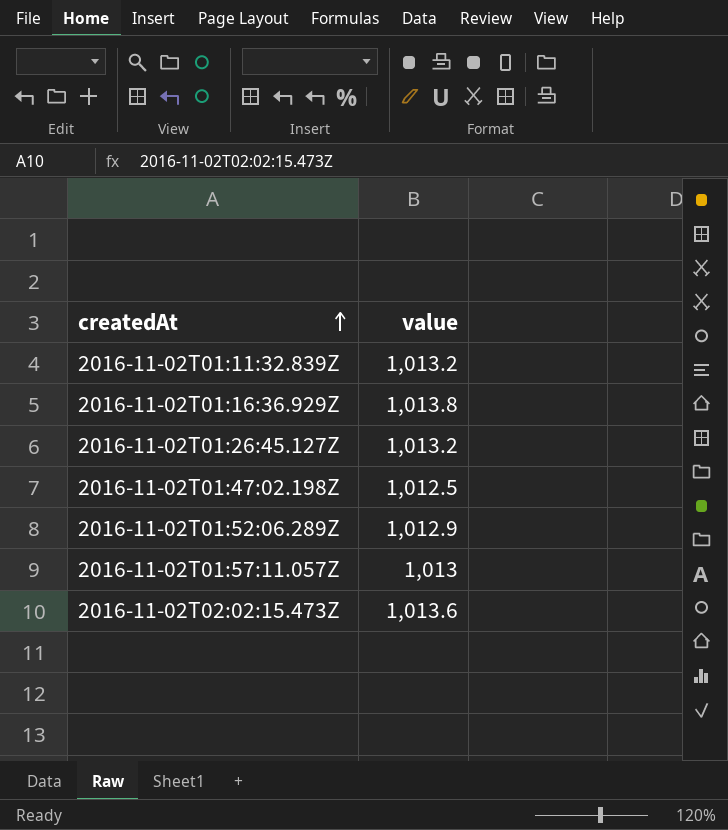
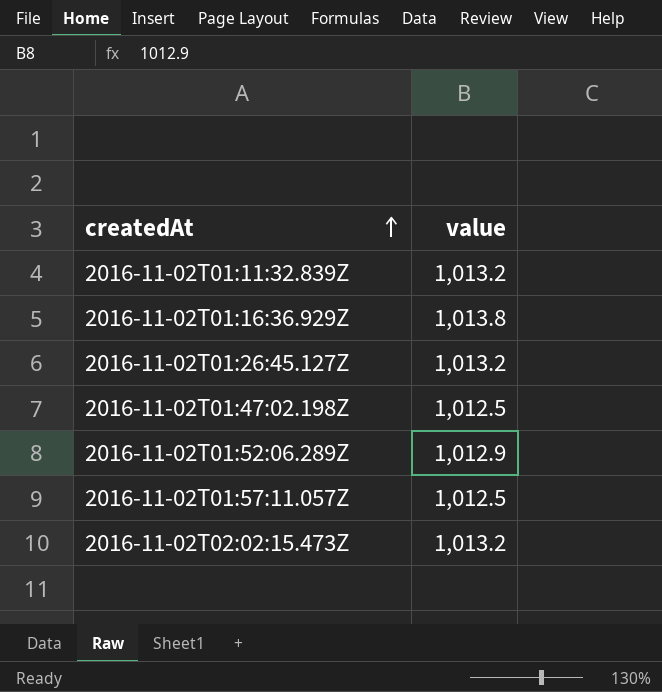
2016-11-02T01:57:11.057Z | value: 1,013 -> 1,012.5
2016-11-02T02:02:15.473Z | value: 1,013.6 -> 1,013.2

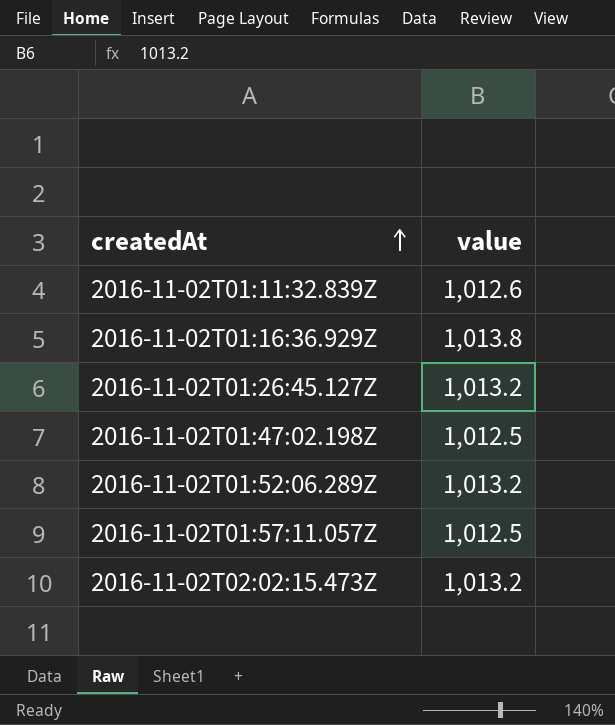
2016-11-02T01:11:32.839Z | value: 1,013.2 -> 1,012.6
2016-11-02T01:52:06.289Z | value: 1,012.9 -> 1,013.2

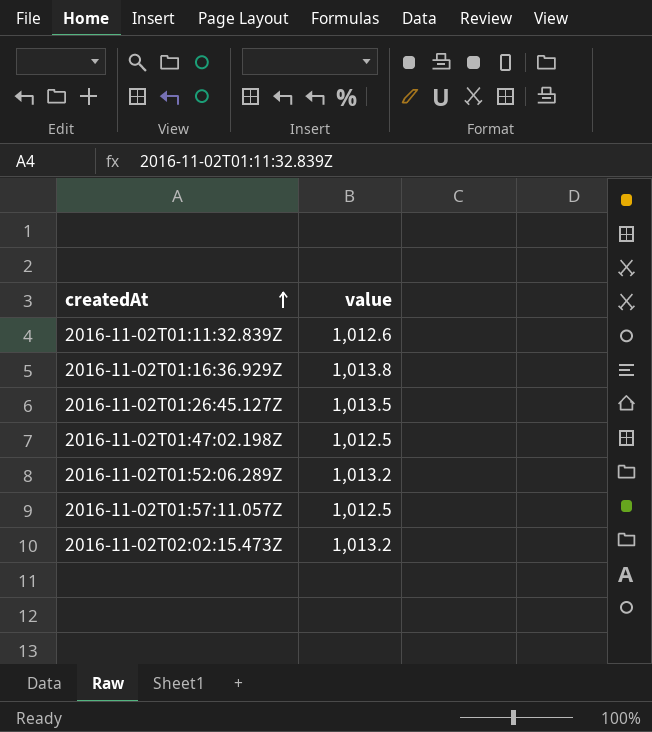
2016-11-02T01:26:45.127Z | value: 1,013.2 -> 1,013.5

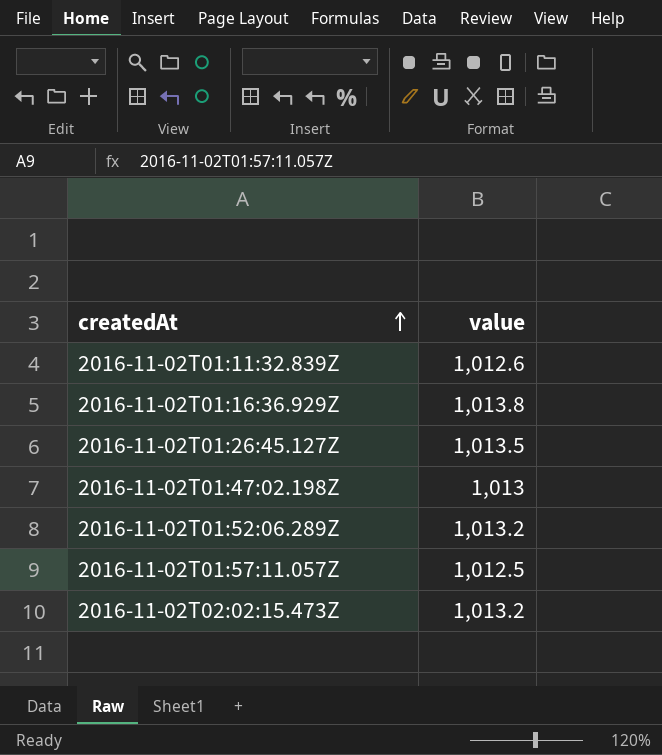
2016-11-02T01:47:02.198Z | value: 1,012.5 -> 1,013

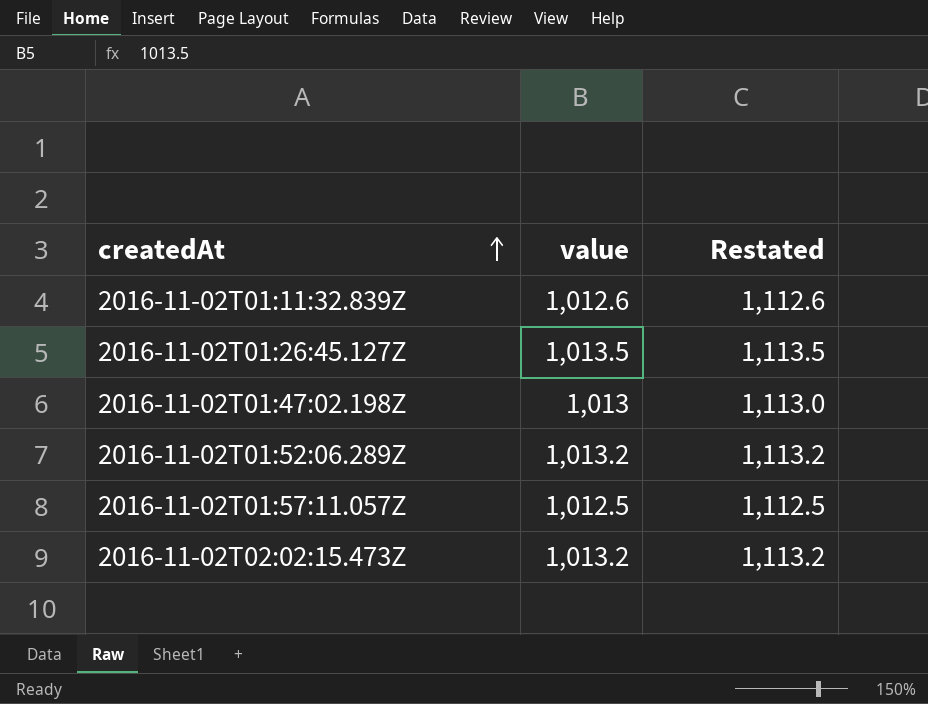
column Restated | formula: none -> [value] + 100
row 2016-11-02T01:16:36.929Z: 1,013.8 -> none

